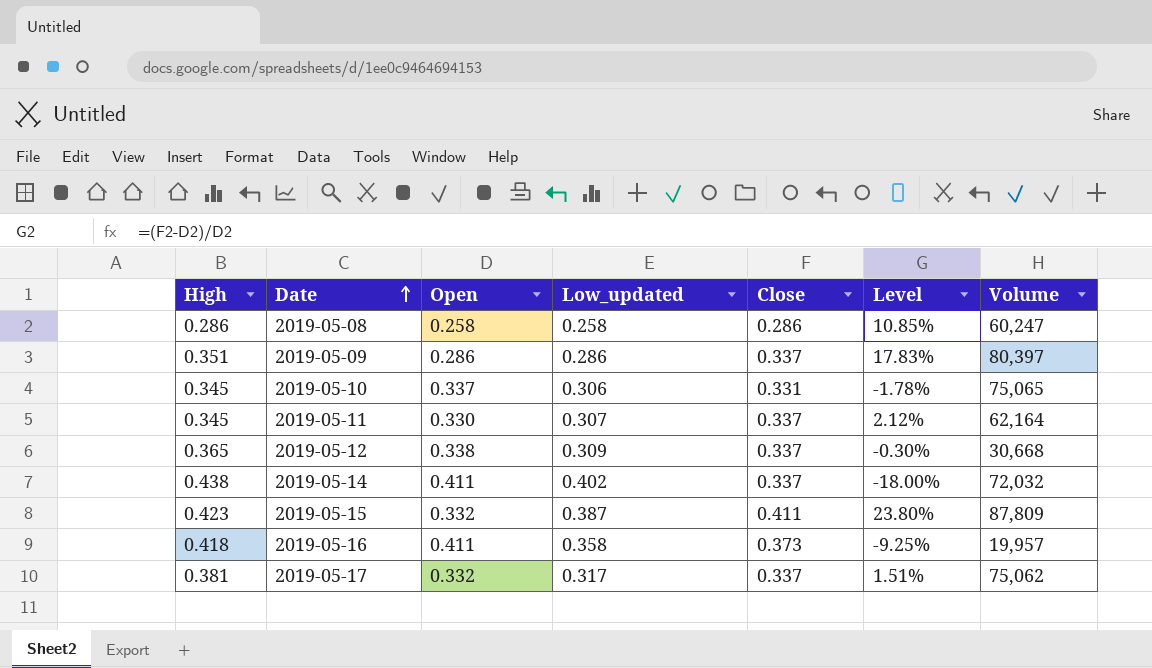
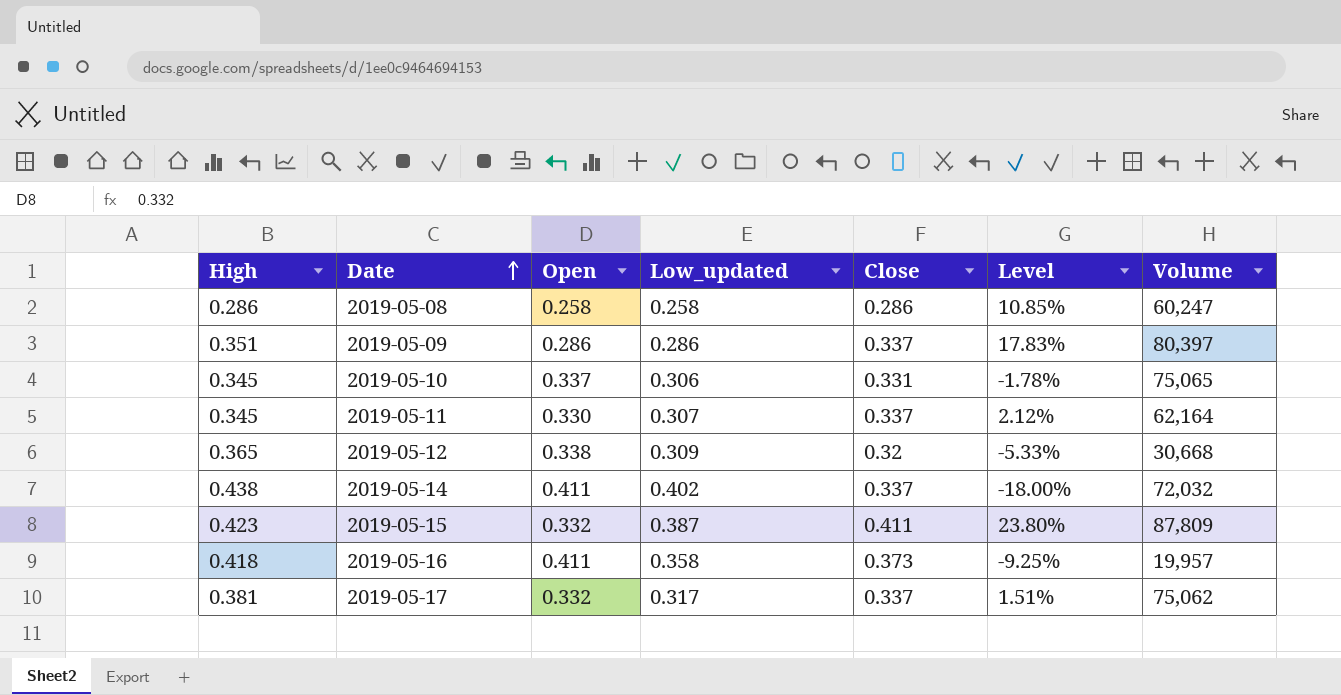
2019-05-12 | Close: 0.337 -> 0.32
2019-05-12 | Level: -0.30% -> -5.33%

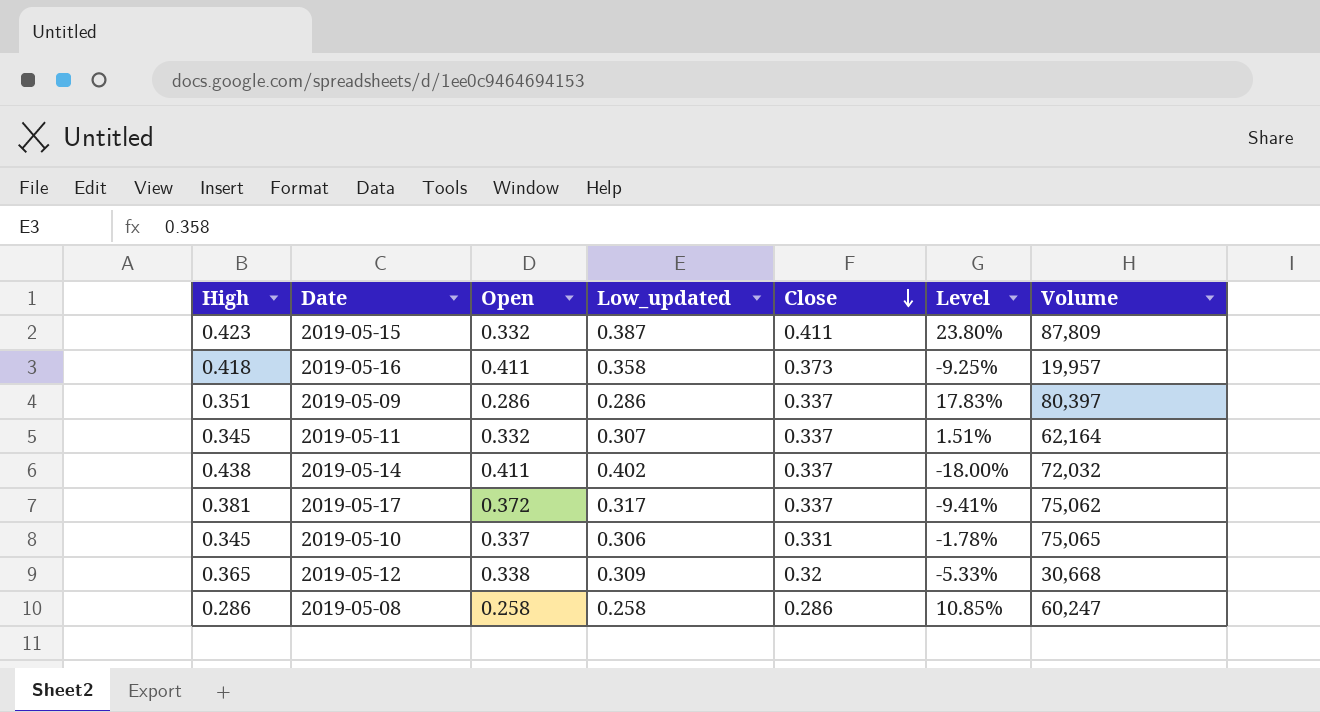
row order: Date ascending -> Close descending
2019-05-11 | Open: 0.330 -> 0.332
2019-05-11 | Level: 2.12% -> 1.51%
2019-05-17 | Open: 0.332 -> 0.372
2019-05-17 | Level: 1.51% -> -9.41%

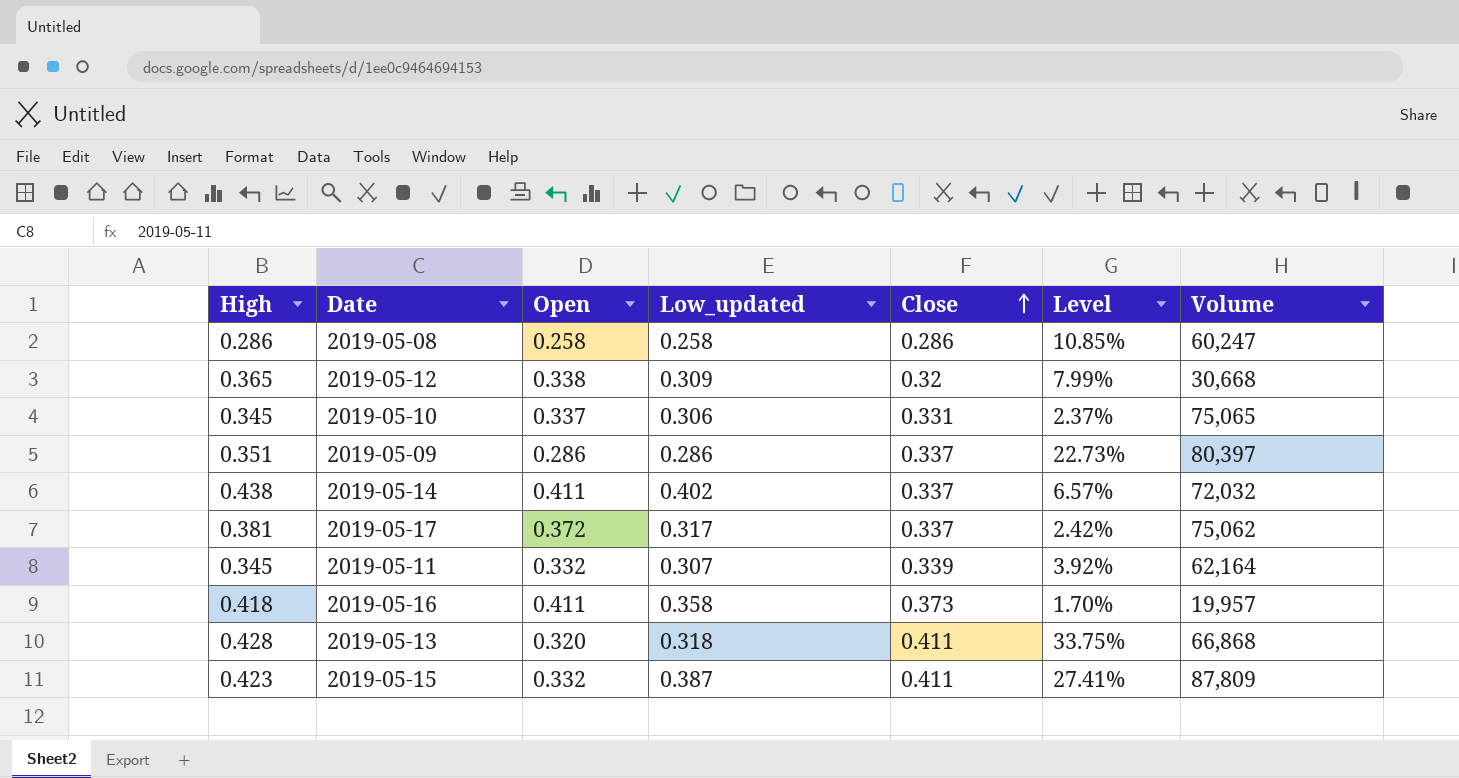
row order: Close descending -> Close ascending
column Level | formula: ([Close] - [Open]) / [Open] -> ([High] - [Open]) / [Open]
2019-05-11 | Close: 0.337 -> 0.339
row 2019-05-13: none -> 0.428 | 0.320 | 0.318 | 0.411 | 33.75% | 66,868

